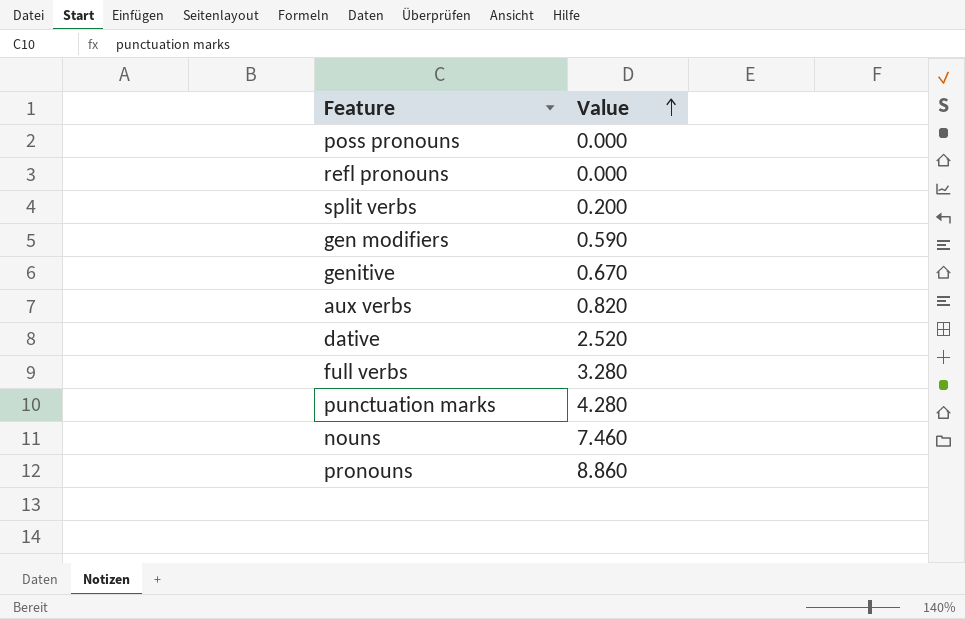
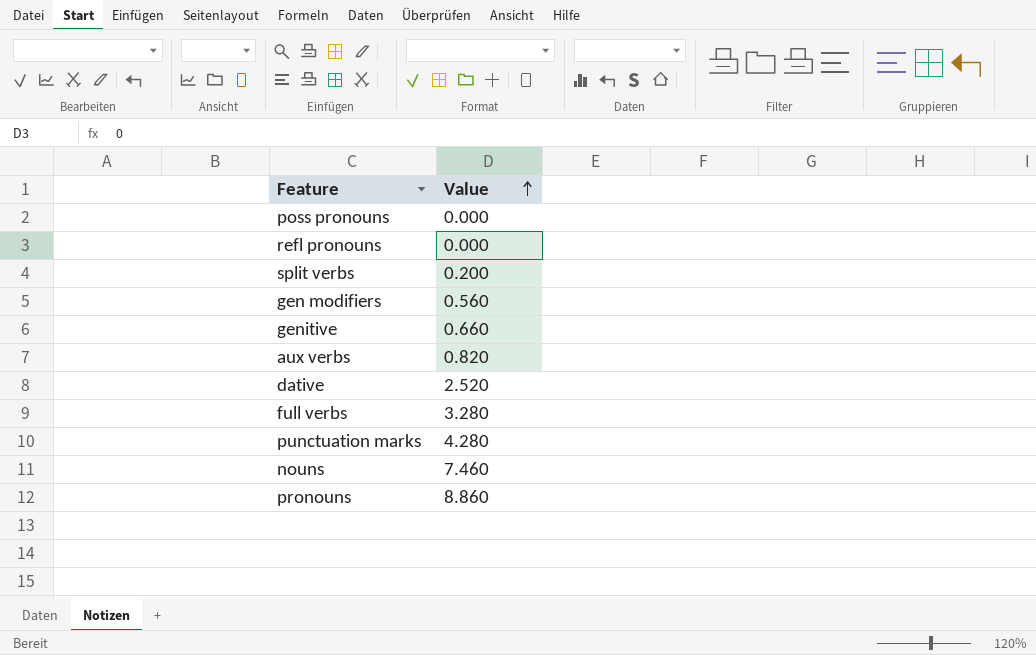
gen modifiers | Value: 0.590 -> 0.560
genitive | Value: 0.670 -> 0.660

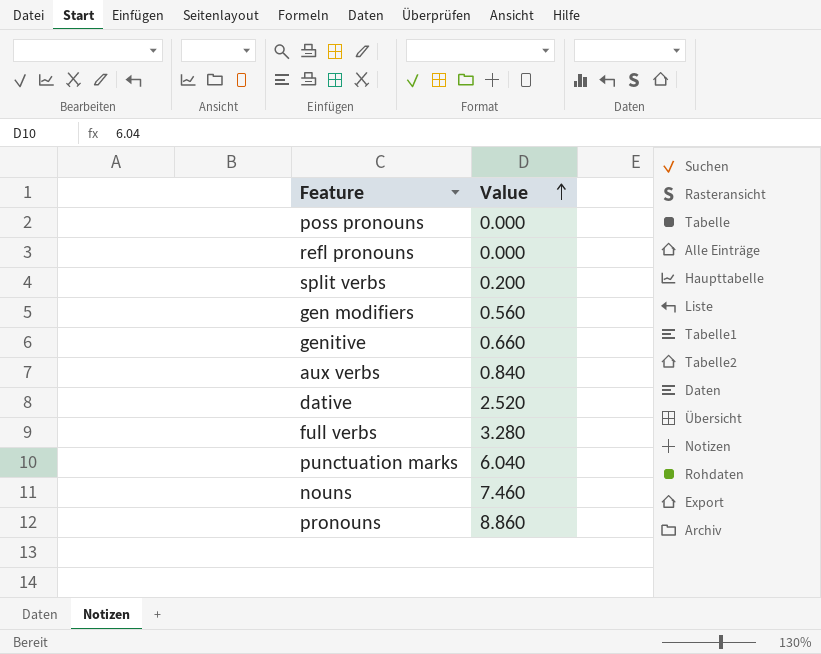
aux verbs | Value: 0.820 -> 0.840
punctuation marks | Value: 4.280 -> 6.040

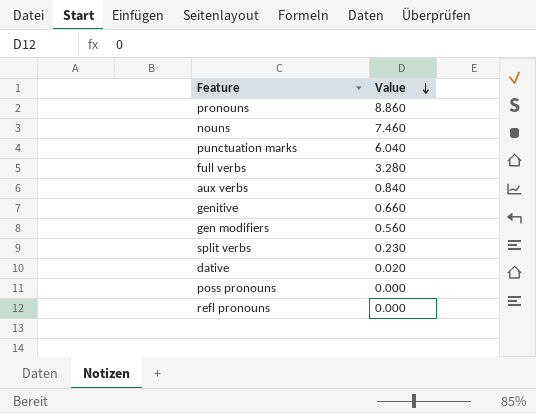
row order: Value ascending -> Value descending
split verbs | Value: 0.200 -> 0.230
dative | Value: 2.520 -> 0.020

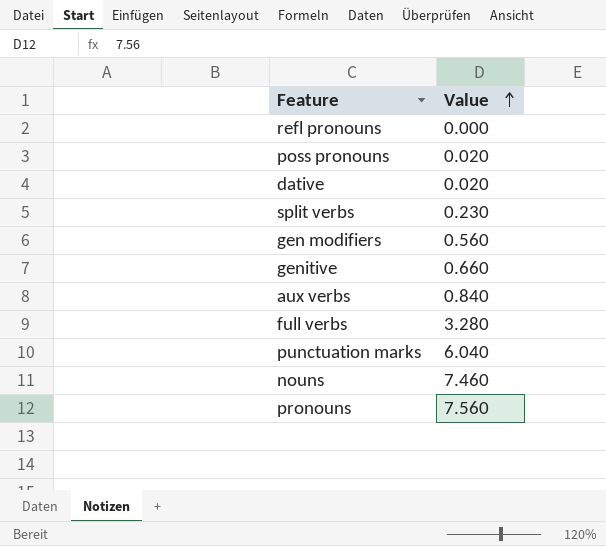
row order: Value descending -> Value ascending
poss pronouns | Value: 0.000 -> 0.020
pronouns | Value: 8.860 -> 7.560

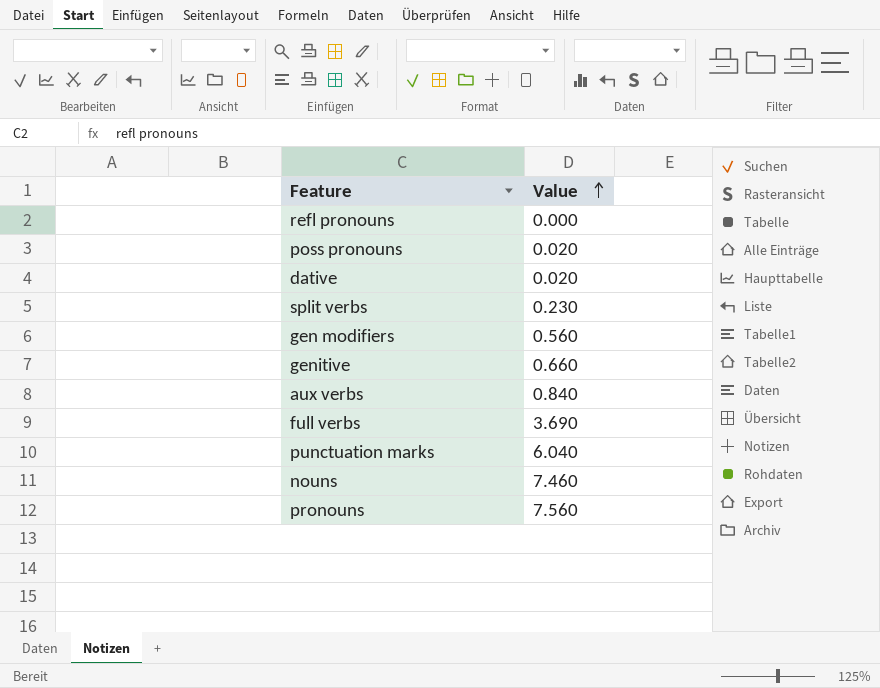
full verbs | Value: 3.280 -> 3.690

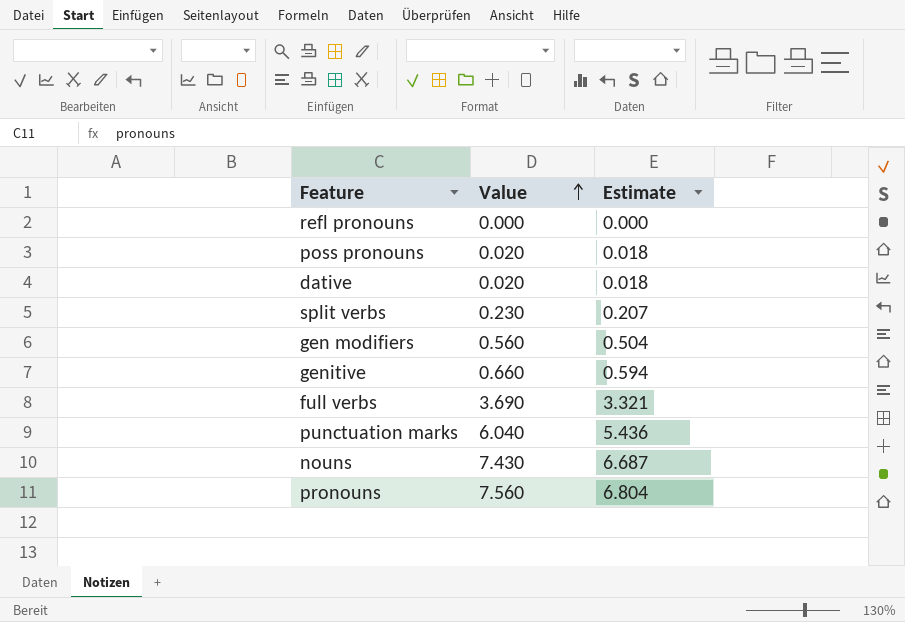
column Estimate | formula: none -> [Value] * 0.9
row aux verbs: 0.840 -> none
nouns | Value: 7.460 -> 7.430

